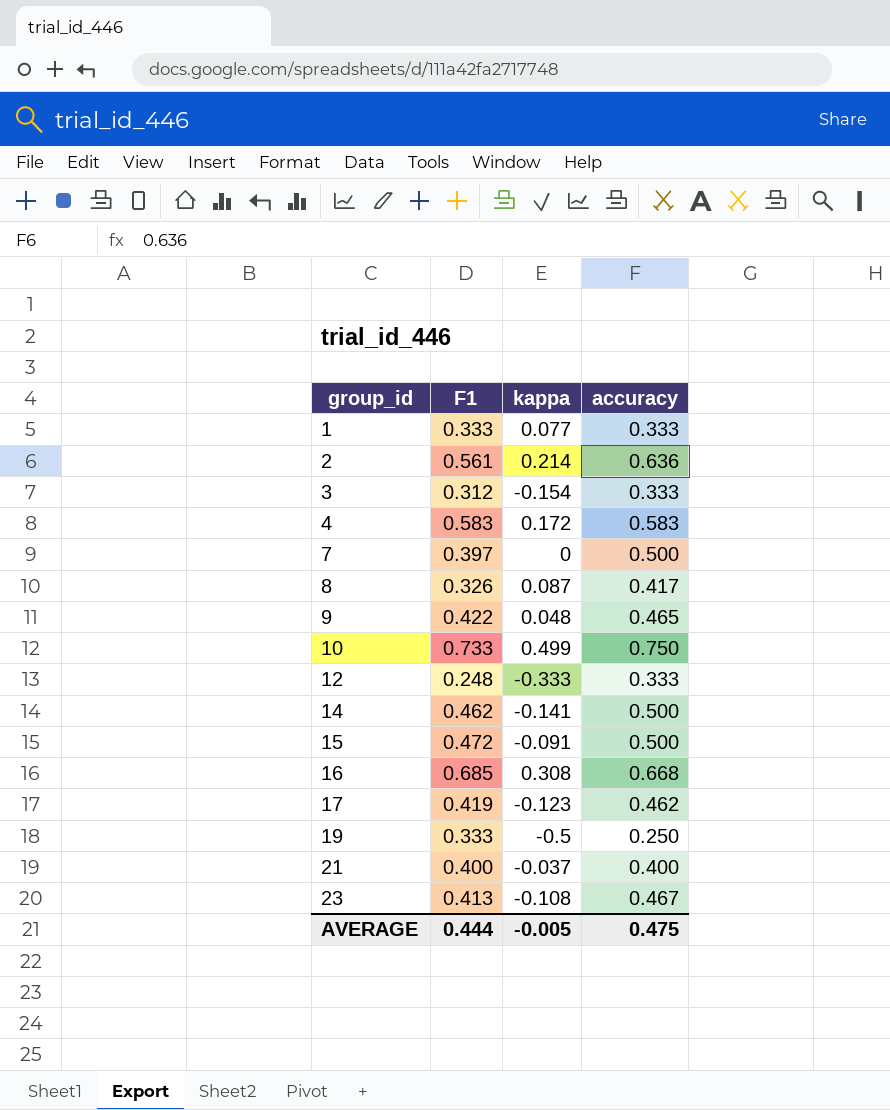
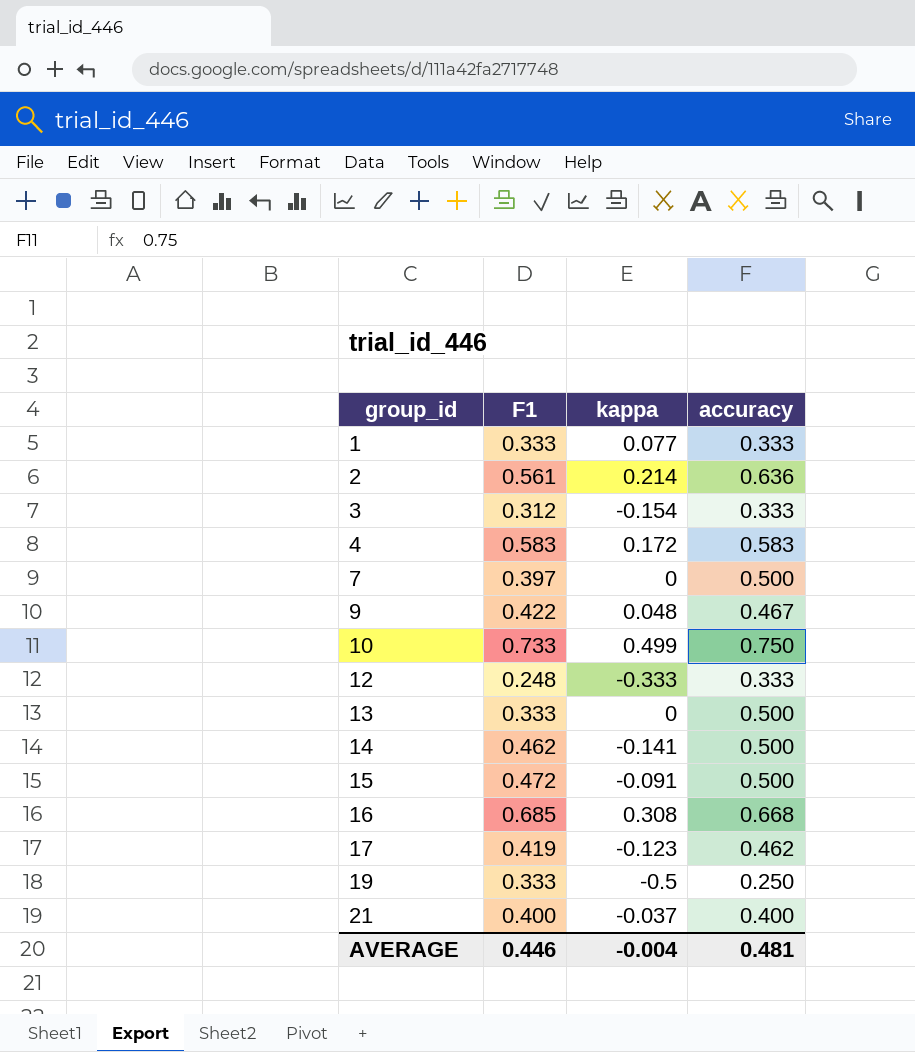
row 8: 0.326 | 0.087 | 0.417 -> none
row 23: 0.413 | -0.108 | 0.467 -> none
9 | accuracy: 0.465 -> 0.467
row 13: none -> 0.333 | 0 | 0.500
AVERAGE | F1: 0.444 -> 0.446
AVERAGE | kappa: -0.005 -> -0.004
AVERAGE | accuracy: 0.475 -> 0.481

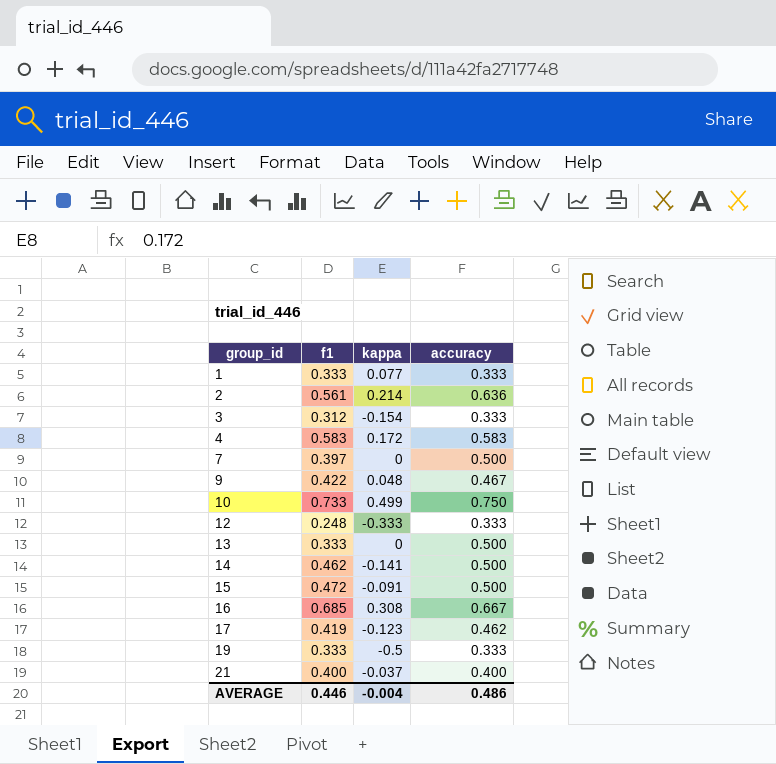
column name: F1 -> f1
16 | accuracy: 0.668 -> 0.667
19 | accuracy: 0.250 -> 0.333
AVERAGE | accuracy: 0.481 -> 0.486

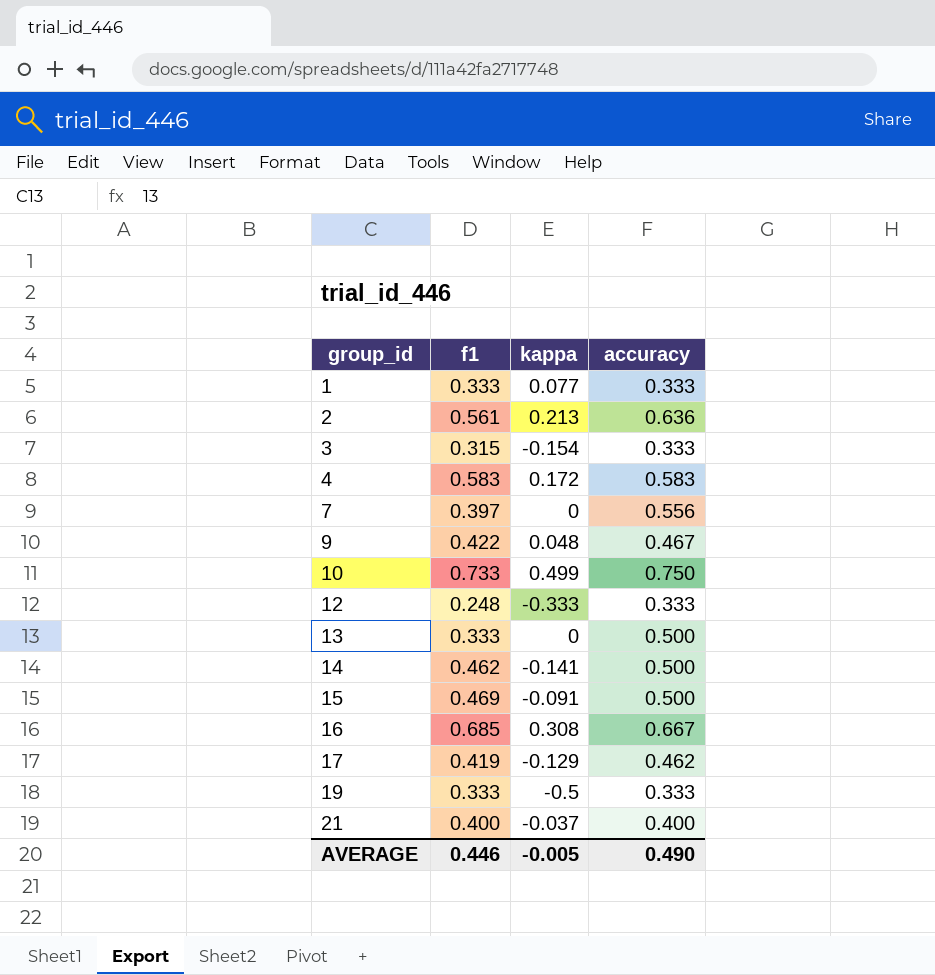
2 | kappa: 0.214 -> 0.213
3 | f1: 0.312 -> 0.315
7 | accuracy: 0.500 -> 0.556
15 | f1: 0.472 -> 0.469
17 | kappa: -0.123 -> -0.129
AVERAGE | kappa: -0.004 -> -0.005
AVERAGE | accuracy: 0.486 -> 0.490

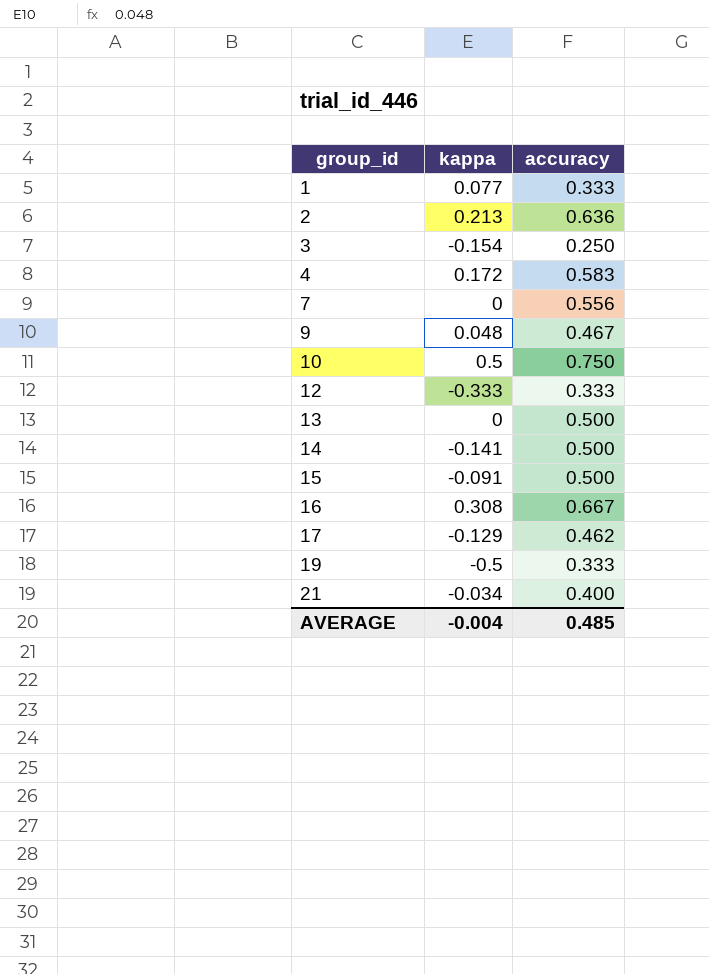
column f1 | position: 2 -> none
3 | accuracy: 0.333 -> 0.250
10 | kappa: 0.499 -> 0.5
21 | kappa: -0.037 -> -0.034
AVERAGE | kappa: -0.005 -> -0.004
AVERAGE | accuracy: 0.490 -> 0.485

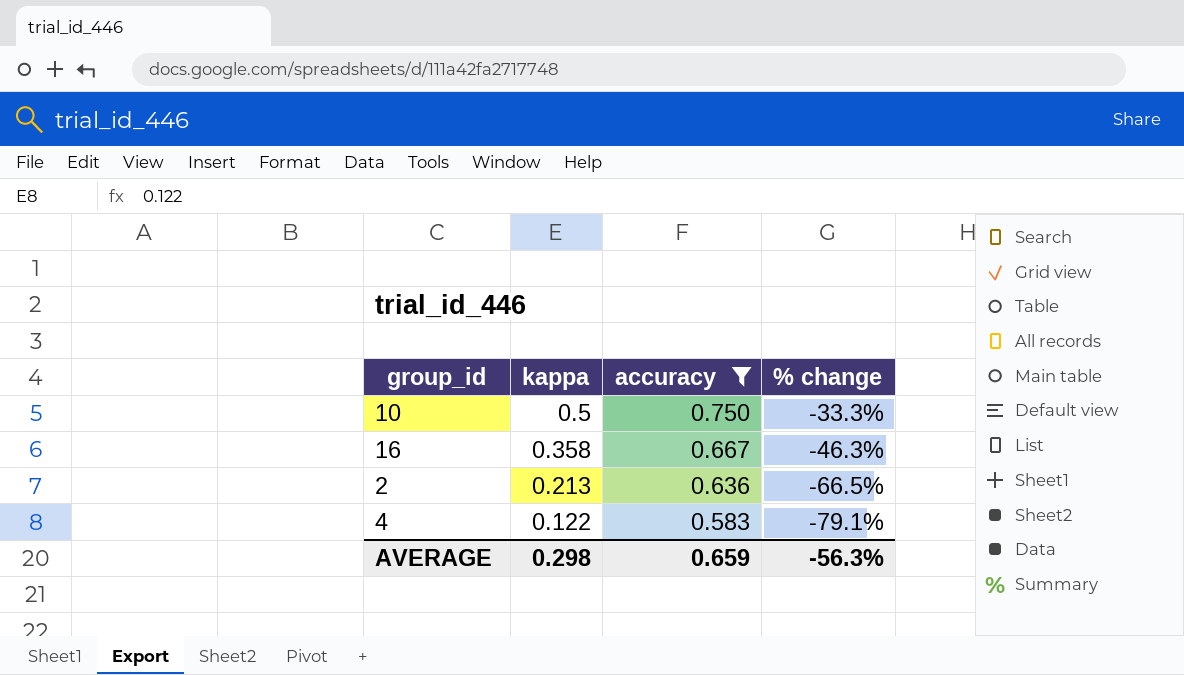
filter: none -> accuracy >= 0.583
row order: group_id ascending -> kappa descending
column % change | formula: none -> ([kappa] - [accuracy]) / [accuracy]
16 | kappa: 0.308 -> 0.358
4 | kappa: 0.172 -> 0.122
AVERAGE | kappa: -0.004 -> 0.298
AVERAGE | accuracy: 0.485 -> 0.659

